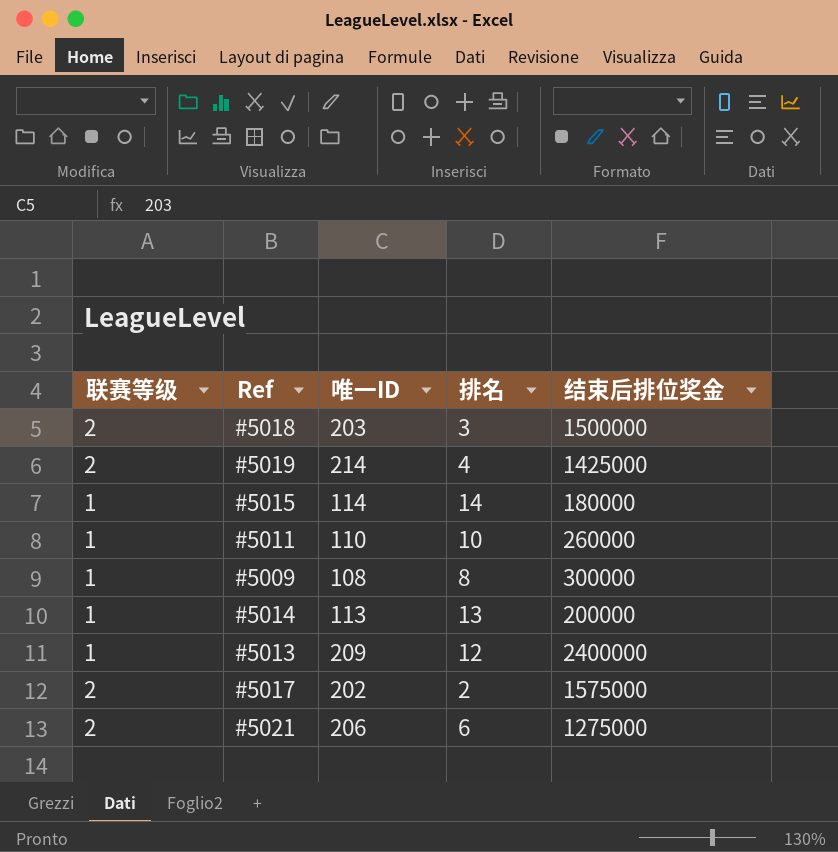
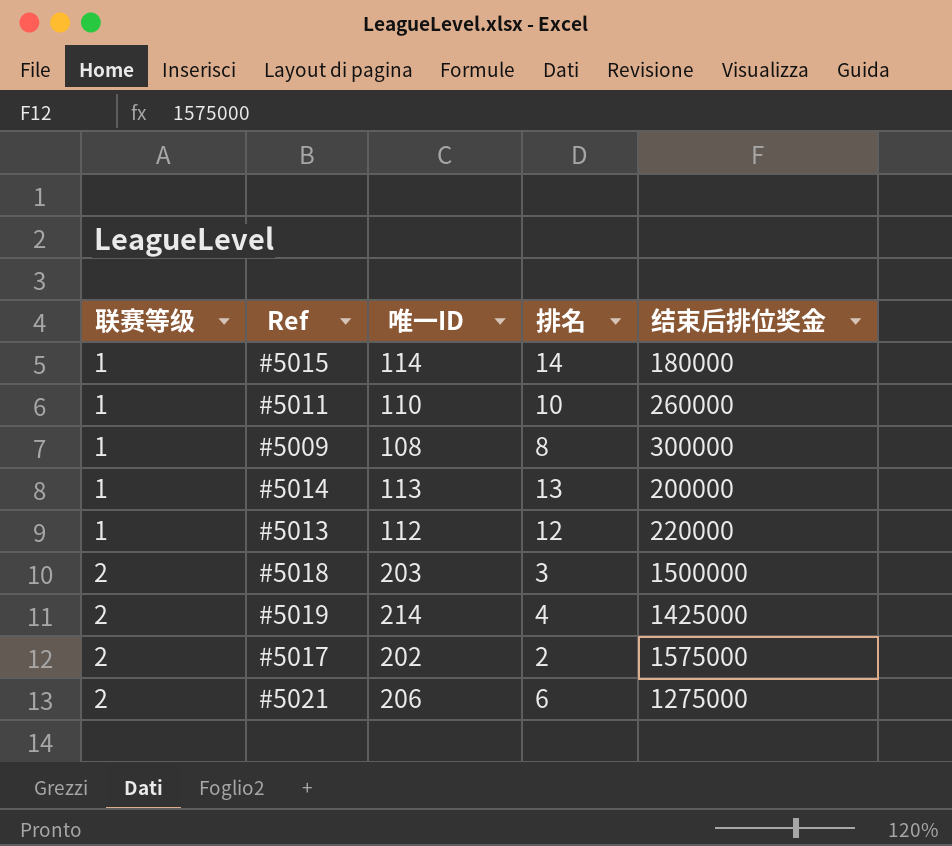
row order: none -> 联赛等级 ascending
#5013 | 唯一ID: 209 -> 112
#5013 | 结束后排位奖金: 2400000 -> 220000

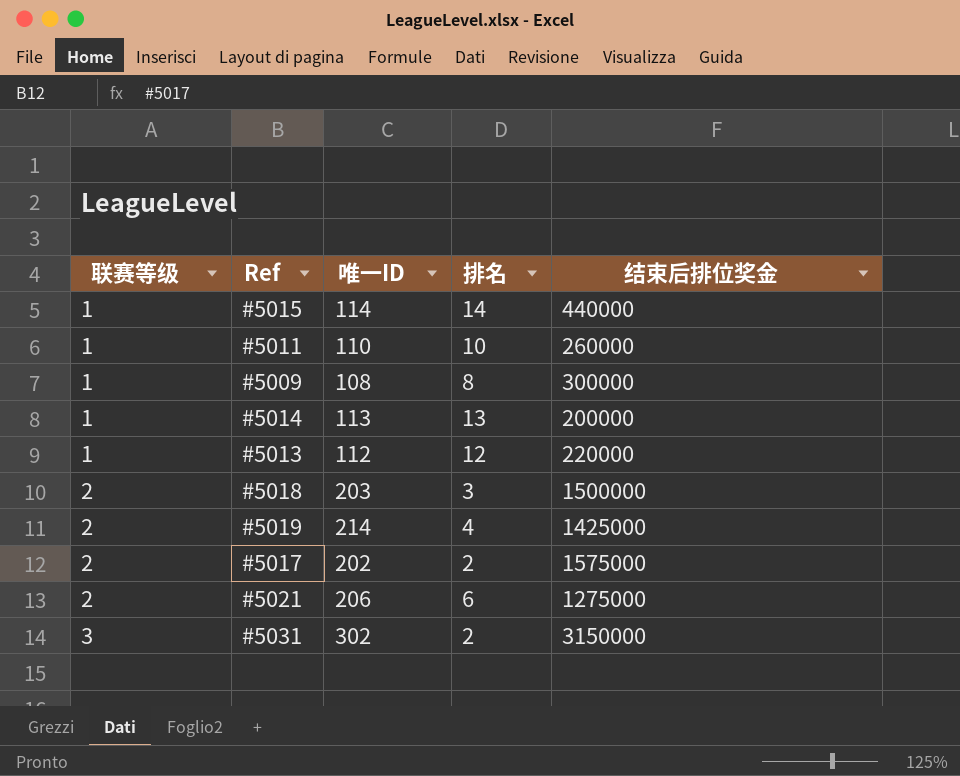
#5015 | 结束后排位奖金: 180000 -> 440000
row #5031: none -> 3 | 302 | 2 | 3150000

